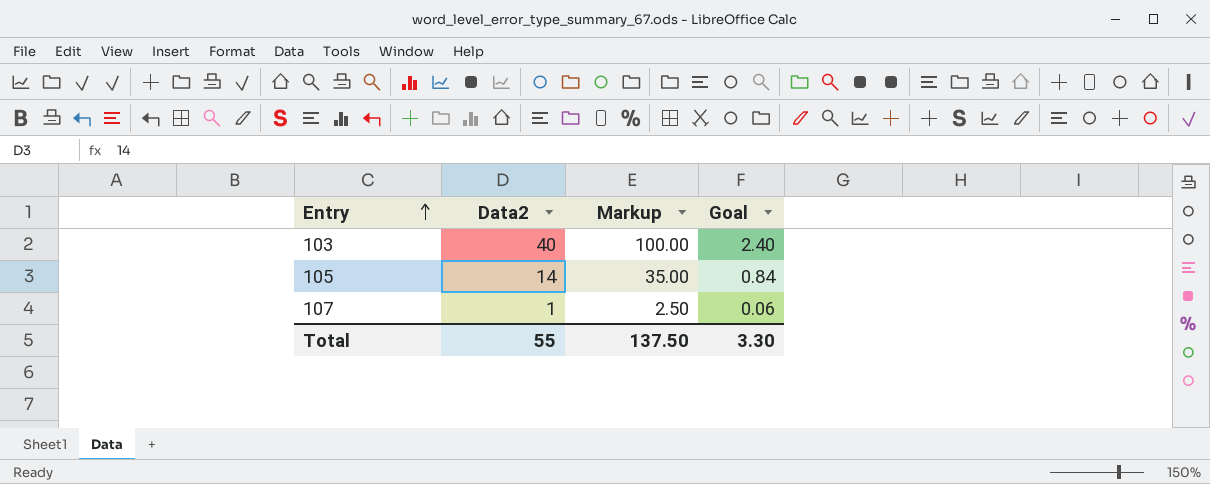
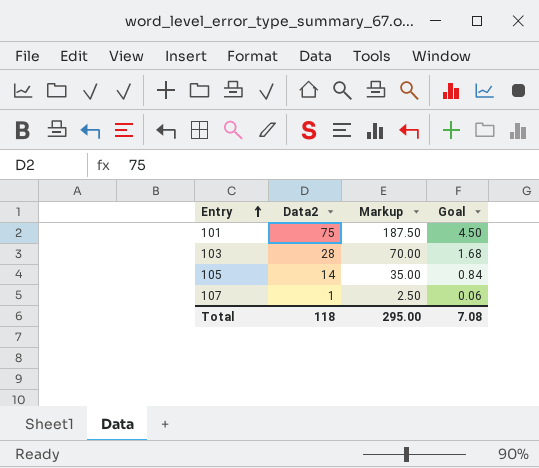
row 101: none -> 75 | 187.50 | 4.50
103 | Data2: 40 -> 28
103 | Markup: 100.00 -> 70.00
103 | Goal: 2.40 -> 1.68
Total | Data2: 55 -> 118
Total | Markup: 137.50 -> 295.00
Total | Goal: 3.30 -> 7.08

